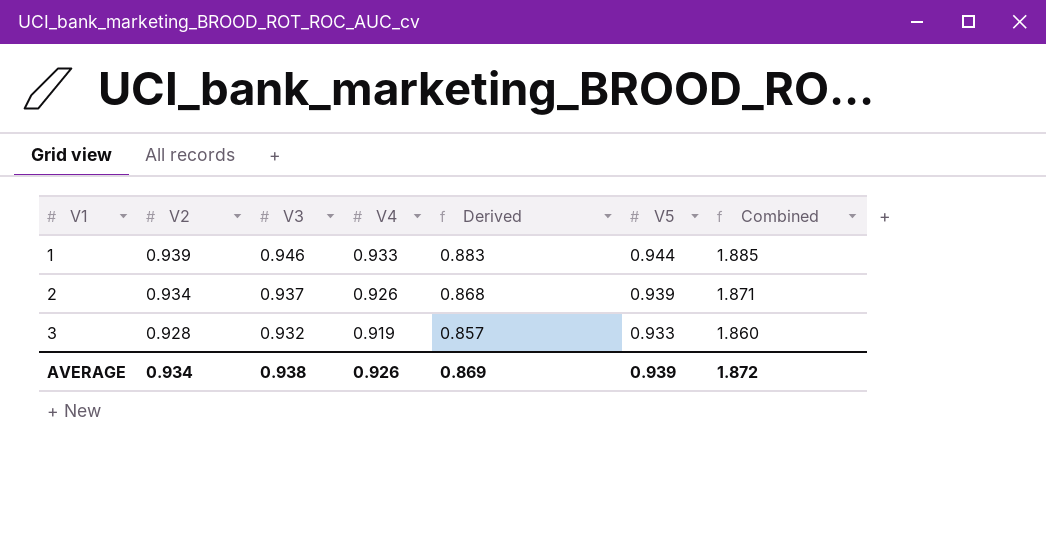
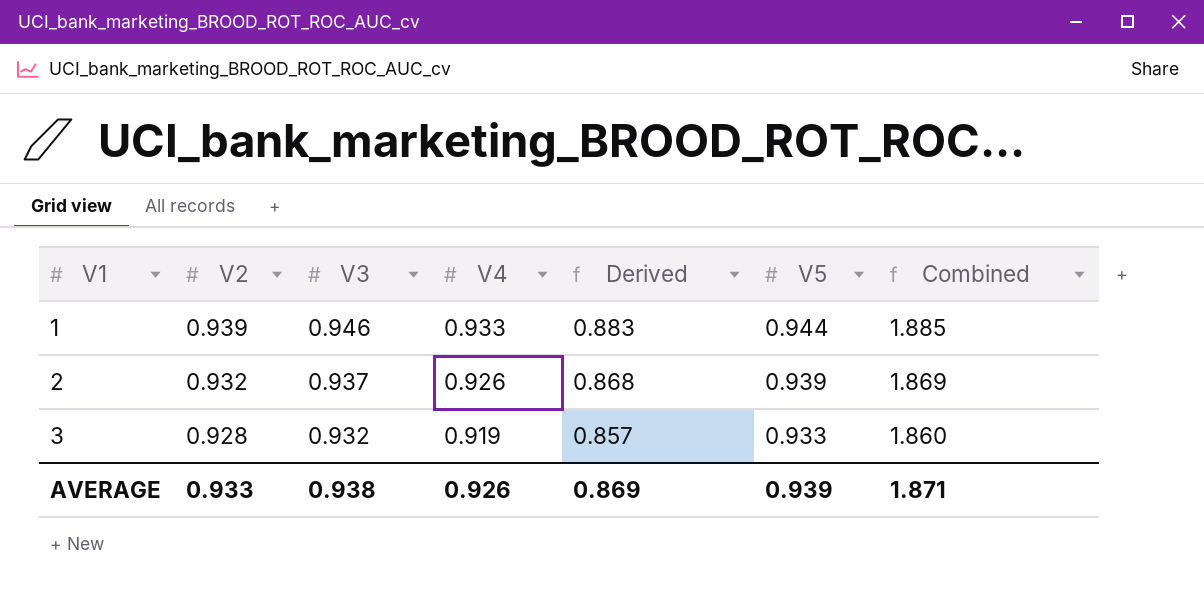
2 | V2: 0.934 -> 0.932
2 | Combined: 1.871 -> 1.869
AVERAGE | V2: 0.934 -> 0.933
AVERAGE | Combined: 1.872 -> 1.871

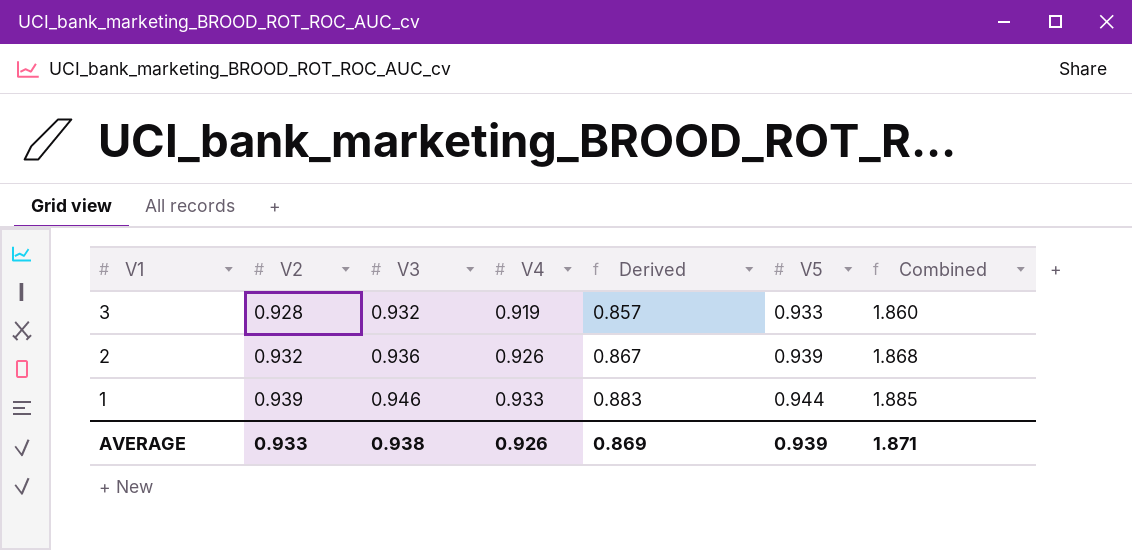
row order: V1 ascending -> V1 descending
2 | V3: 0.937 -> 0.936
2 | Derived: 0.868 -> 0.867
2 | Combined: 1.869 -> 1.868

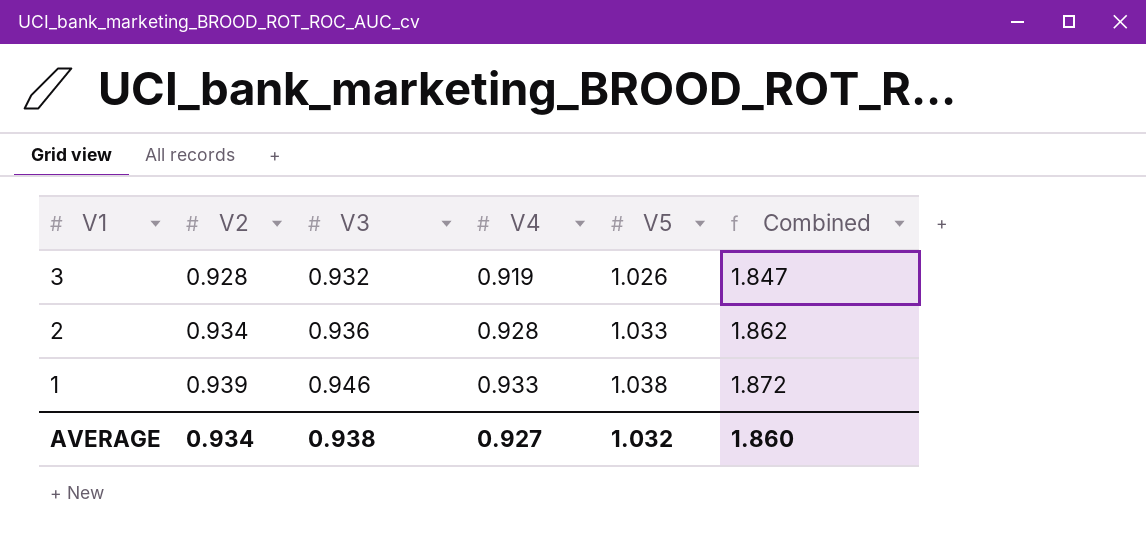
column Derived | formula: [V3] * [V4] -> none
column Combined | formula: [V2] + [V3] -> [V2] + [V4]
3 | V5: 0.933 -> 1.026
2 | V2: 0.932 -> 0.934
2 | V4: 0.926 -> 0.928
2 | V5: 0.939 -> 1.033
1 | V5: 0.944 -> 1.038
AVERAGE | V2: 0.933 -> 0.934
AVERAGE | V4: 0.926 -> 0.927
AVERAGE | V5: 0.939 -> 1.032
AVERAGE | Combined: 1.871 -> 1.860

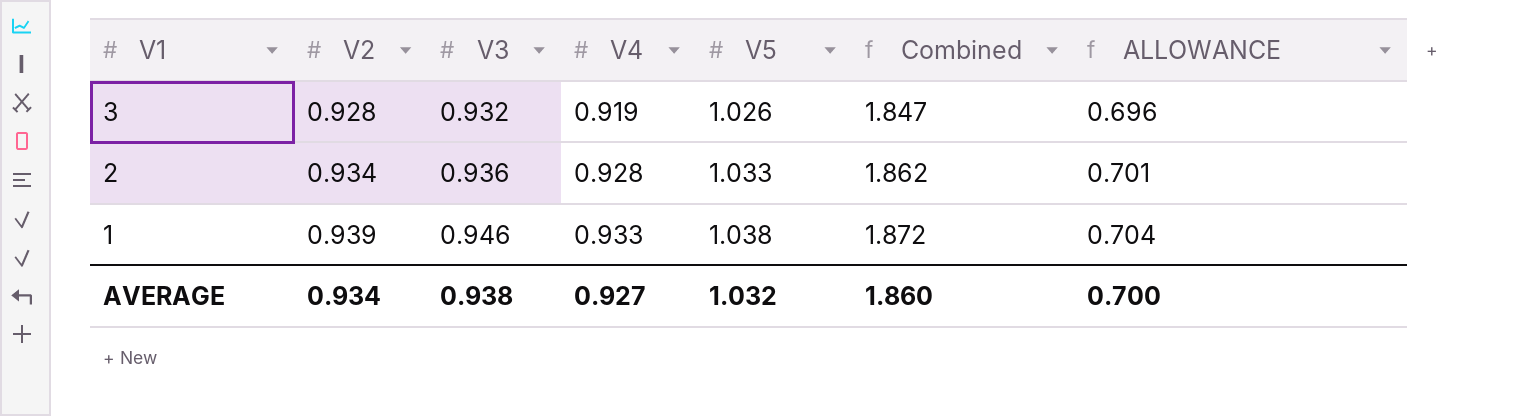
column ALLOWANCE | formula: none -> [V2] * 0.75

